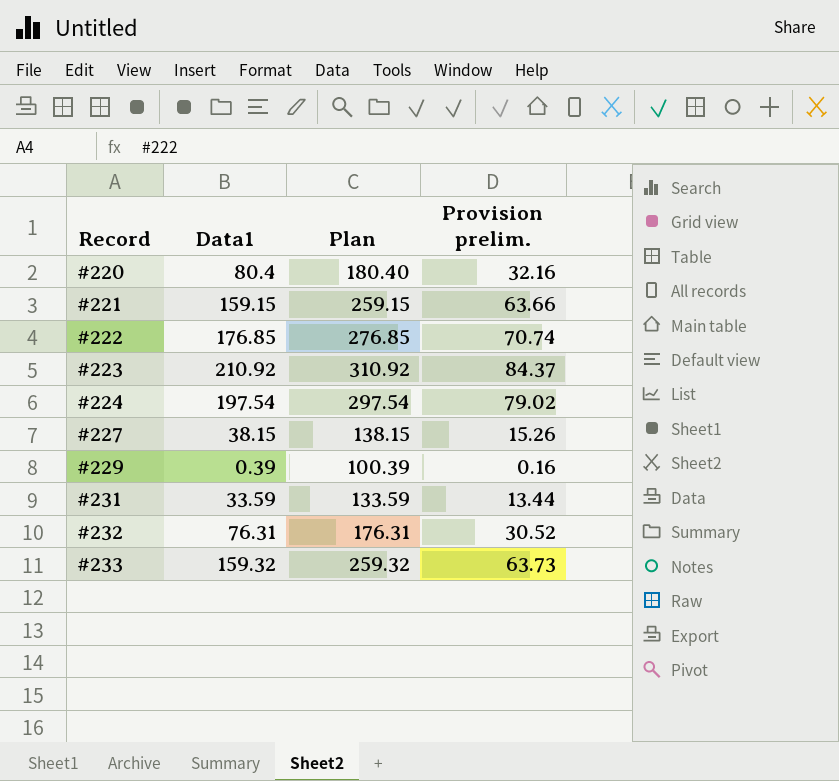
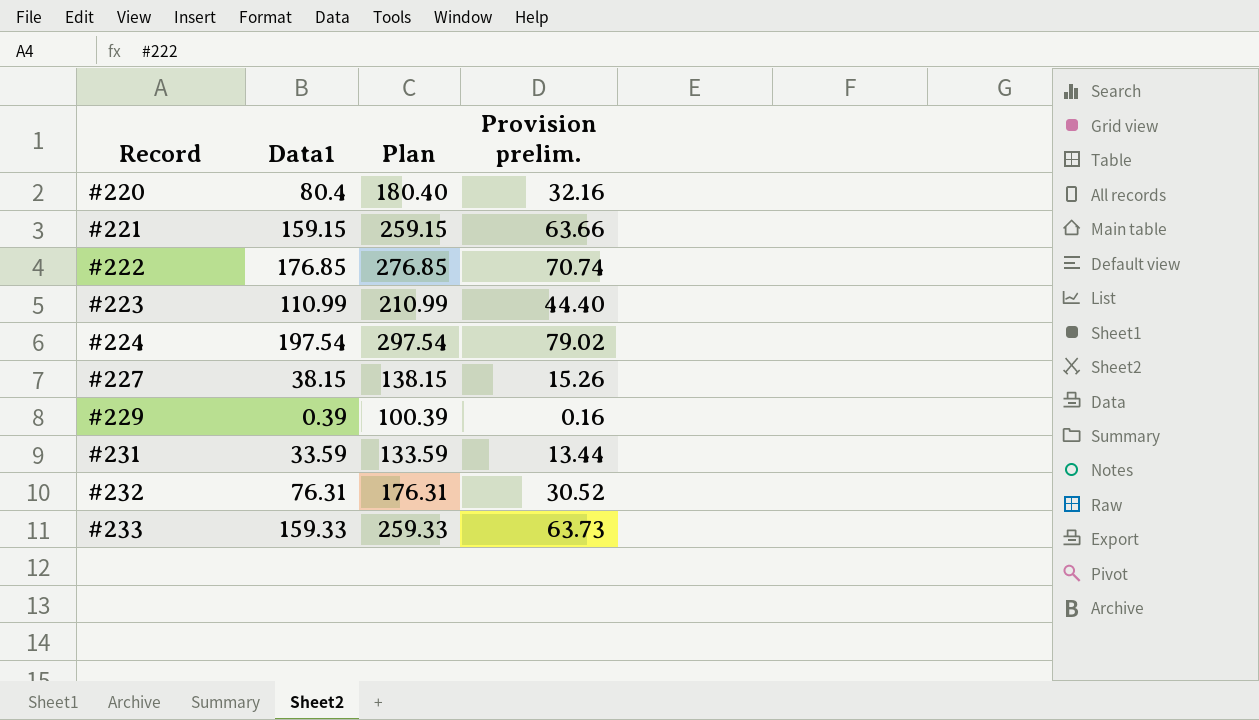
#223 | Data1: 210.92 -> 110.99
#223 | Plan: 310.92 -> 210.99
#223 | Provision prelim.: 84.37 -> 44.40
#233 | Data1: 159.32 -> 159.33
#233 | Plan: 259.32 -> 259.33

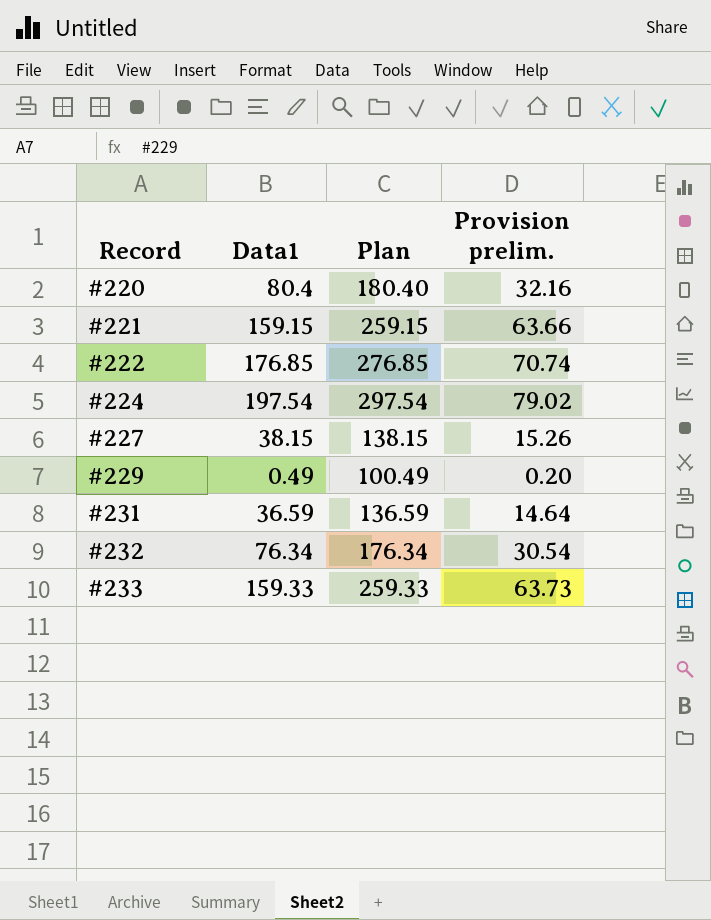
row #223: 110.99 | 210.99 | 44.40 -> none
#229 | Data1: 0.39 -> 0.49
#229 | Plan: 100.39 -> 100.49
#229 | Provision prelim.: 0.16 -> 0.20
#231 | Data1: 33.59 -> 36.59
#231 | Plan: 133.59 -> 136.59
#231 | Provision prelim.: 13.44 -> 14.64
#232 | Data1: 76.31 -> 76.34
#232 | Plan: 176.31 -> 176.34
#232 | Provision prelim.: 30.52 -> 30.54

